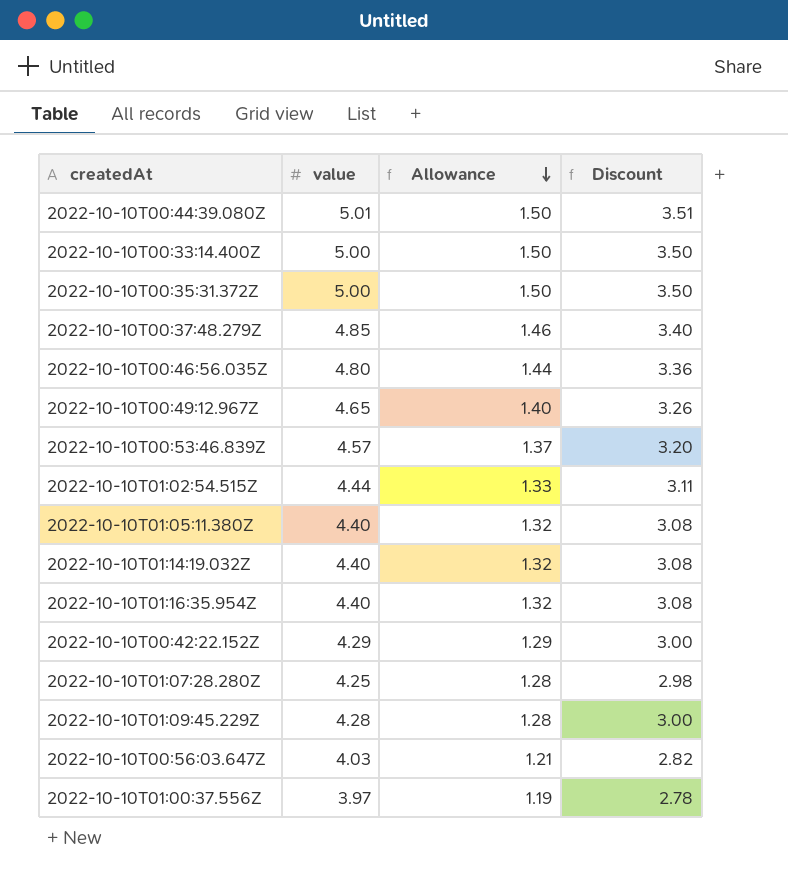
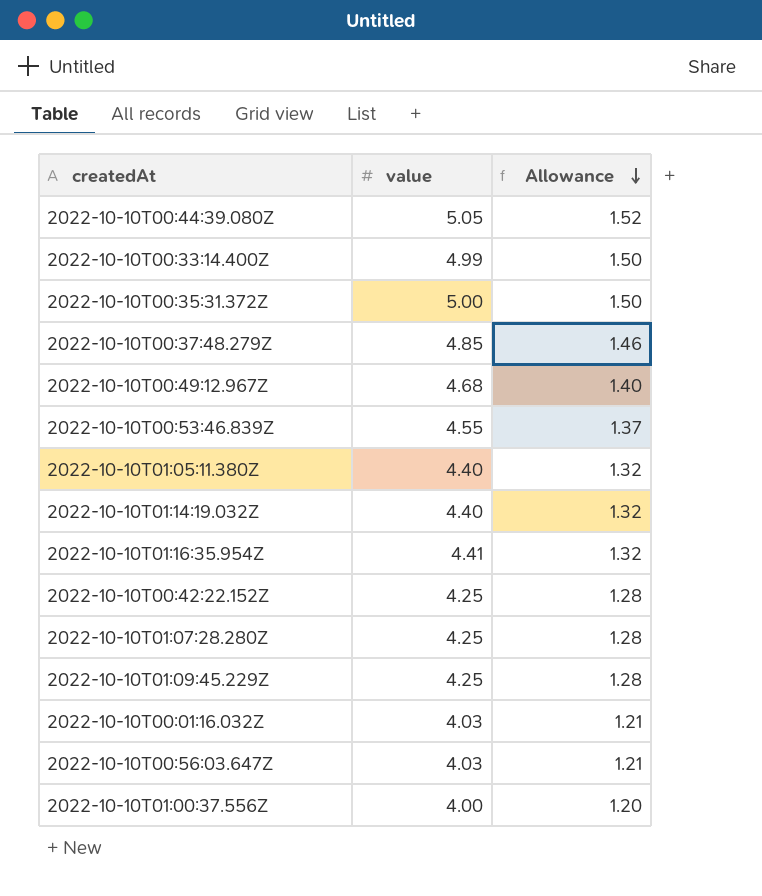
column Discount | formula: [value] * 0.7 -> none
row 2022-10-10T00:46:56.035Z: 4.80 | 1.44 | 3.36 -> none
row 2022-10-10T01:02:54.515Z: 4.44 | 1.33 | 3.11 -> none
2022-10-10T00:44:39.080Z | value: 5.01 -> 5.05
2022-10-10T00:44:39.080Z | Allowance: 1.50 -> 1.52
2022-10-10T00:33:14.400Z | value: 5.00 -> 4.99
2022-10-10T00:49:12.967Z | value: 4.65 -> 4.68
2022-10-10T00:53:46.839Z | value: 4.57 -> 4.55
2022-10-10T01:16:35.954Z | value: 4.40 -> 4.41
2022-10-10T00:42:22.152Z | value: 4.29 -> 4.25
2022-10-10T00:42:22.152Z | Allowance: 1.29 -> 1.28
2022-10-10T01:09:45.229Z | value: 4.28 -> 4.25
row 2022-10-10T00:01:16.032Z: none -> 4.03 | 1.21
2022-10-10T01:00:37.556Z | value: 3.97 -> 4.00
2022-10-10T01:00:37.556Z | Allowance: 1.19 -> 1.20

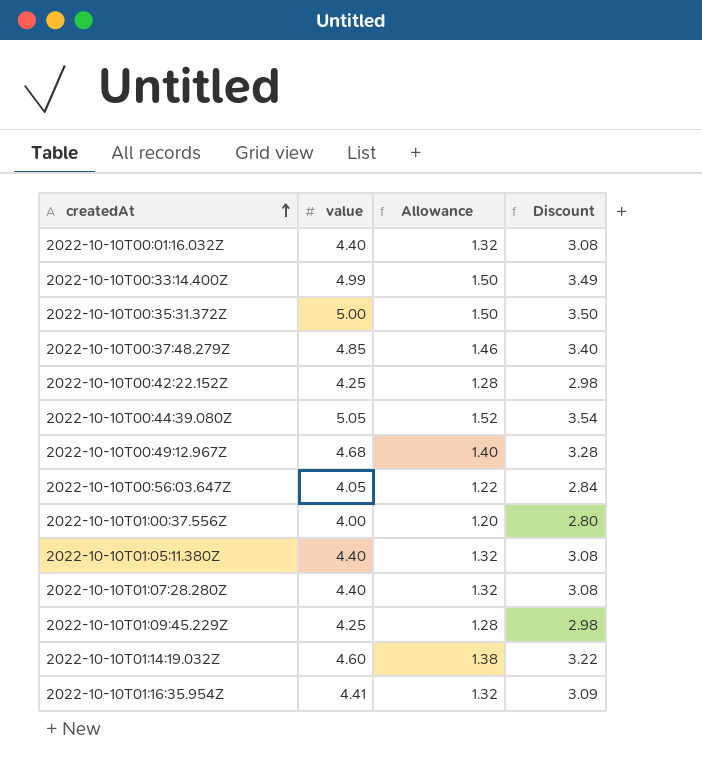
row order: Allowance descending -> createdAt ascending
column Discount | formula: none -> [value] * 0.7
row 2022-10-10T00:53:46.839Z: 4.55 | 1.37 -> none
2022-10-10T00:01:16.032Z | value: 4.03 -> 4.40
2022-10-10T00:01:16.032Z | Allowance: 1.21 -> 1.32
2022-10-10T00:56:03.647Z | value: 4.03 -> 4.05
2022-10-10T00:56:03.647Z | Allowance: 1.21 -> 1.22
2022-10-10T01:07:28.280Z | value: 4.25 -> 4.40
2022-10-10T01:07:28.280Z | Allowance: 1.28 -> 1.32
2022-10-10T01:14:19.032Z | value: 4.40 -> 4.60
2022-10-10T01:14:19.032Z | Allowance: 1.32 -> 1.38

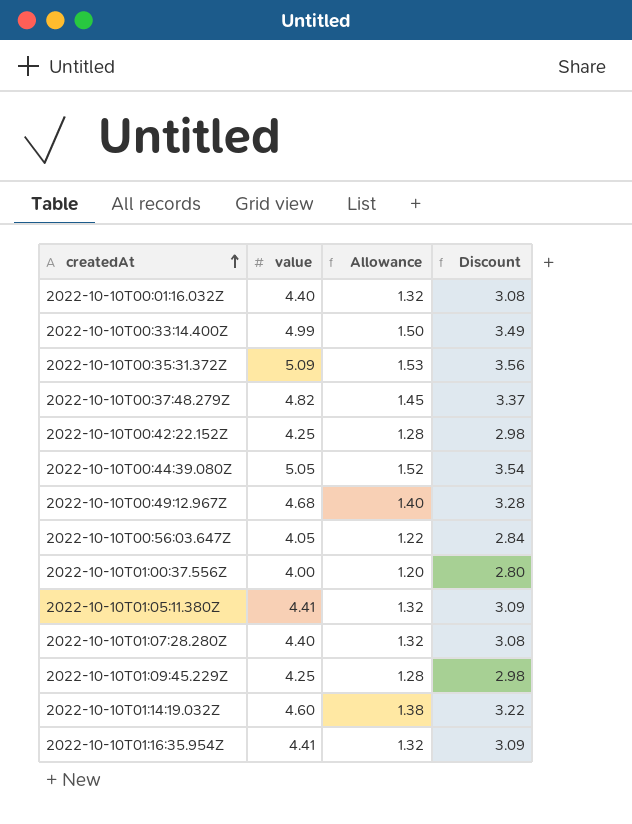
2022-10-10T00:35:31.372Z | value: 5.00 -> 5.09
2022-10-10T00:35:31.372Z | Allowance: 1.50 -> 1.53
2022-10-10T00:35:31.372Z | Discount: 3.50 -> 3.56
2022-10-10T00:37:48.279Z | value: 4.85 -> 4.82
2022-10-10T00:37:48.279Z | Allowance: 1.46 -> 1.45
2022-10-10T00:37:48.279Z | Discount: 3.40 -> 3.37
2022-10-10T01:05:11.380Z | value: 4.40 -> 4.41
2022-10-10T01:05:11.380Z | Discount: 3.08 -> 3.09

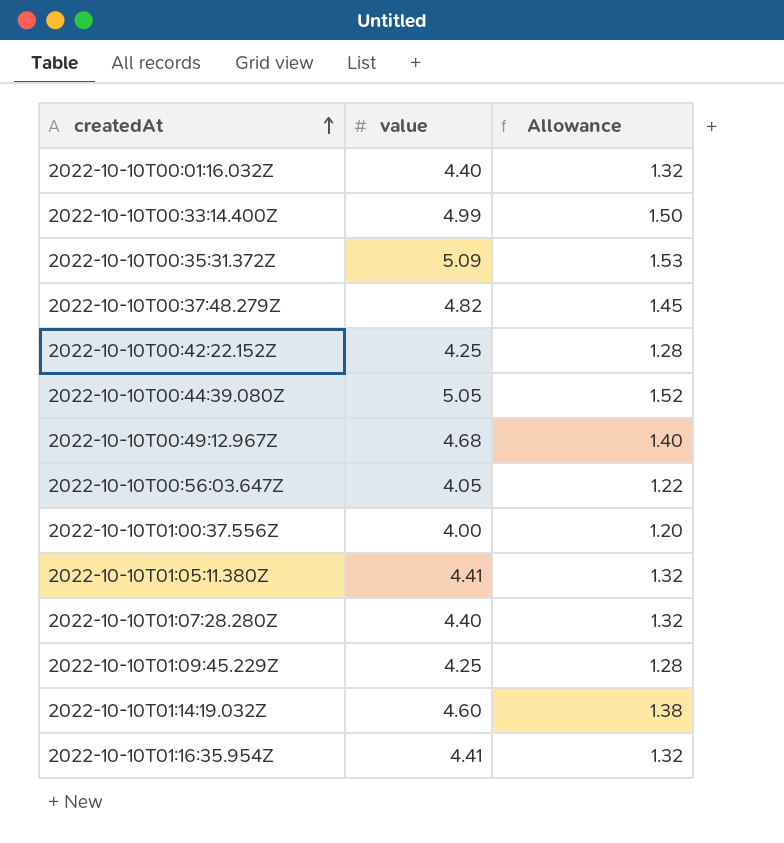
column Discount | formula: [value] * 0.7 -> none

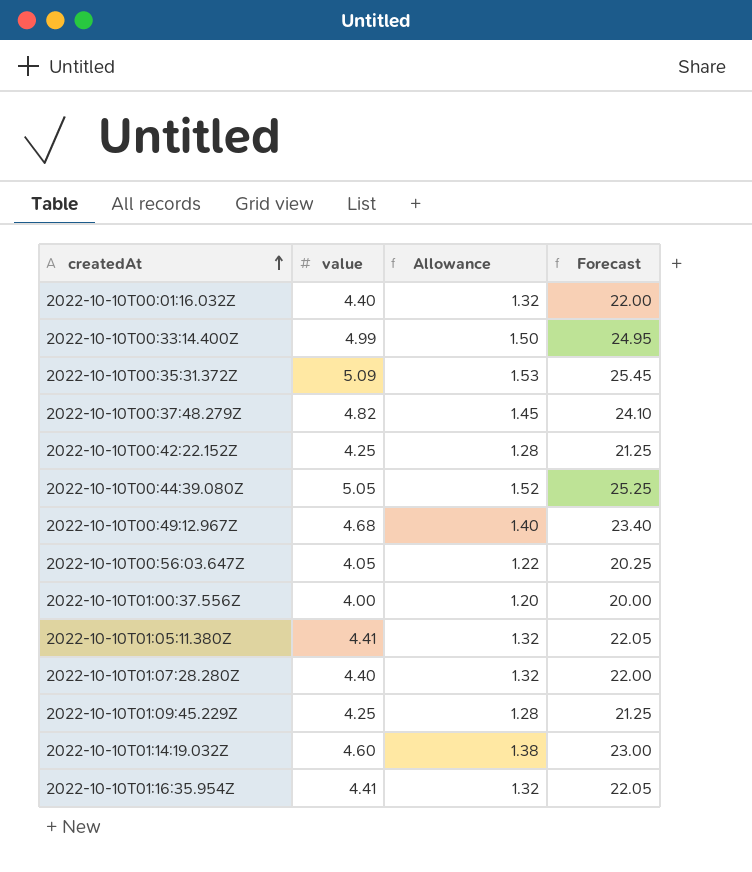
column Forecast | formula: none -> [value] * 5

